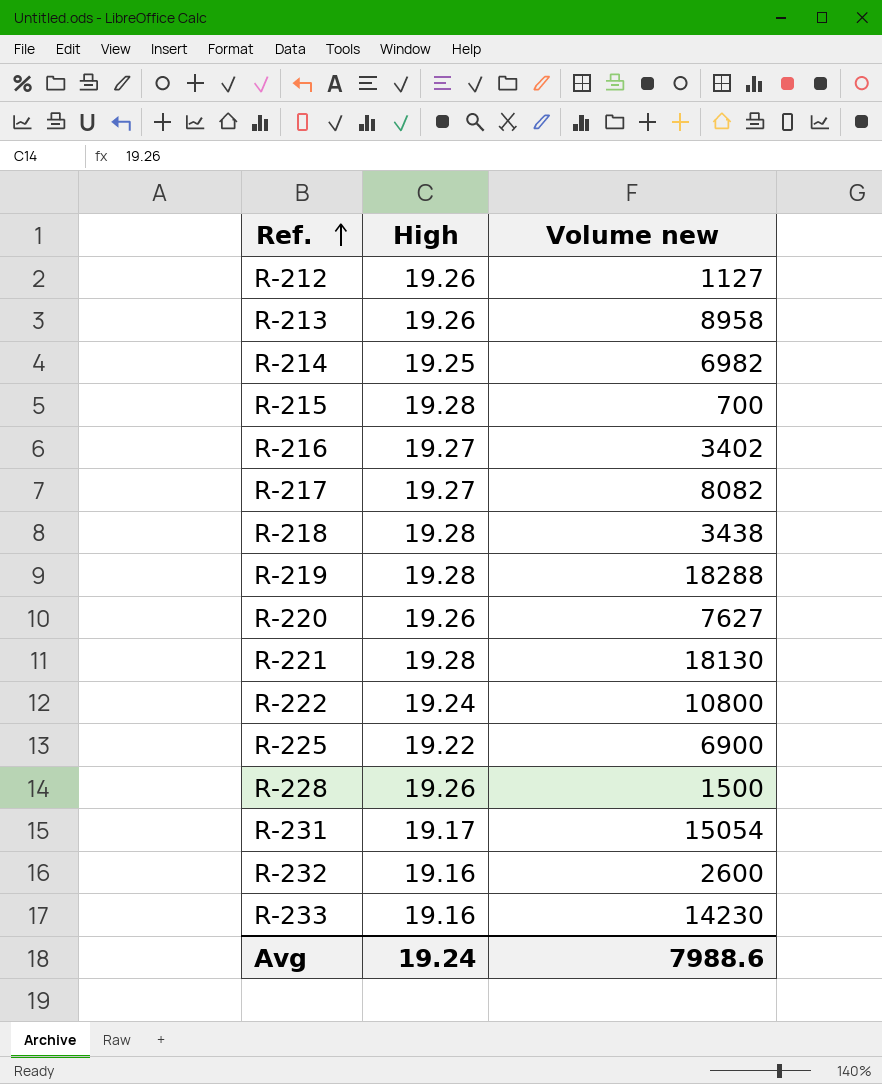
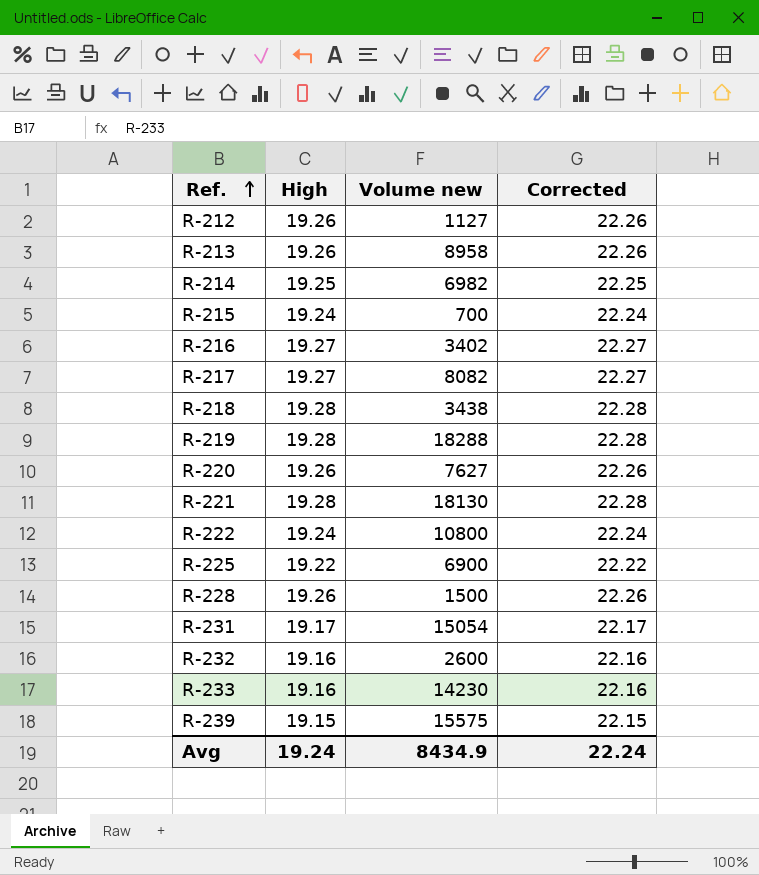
column Corrected | formula: none -> [High] + 3
R-215 | High: 19.28 -> 19.24
row R-239: none -> 19.15 | 15575 | 22.15
Avg | Volume new: 7988.6 -> 8434.9

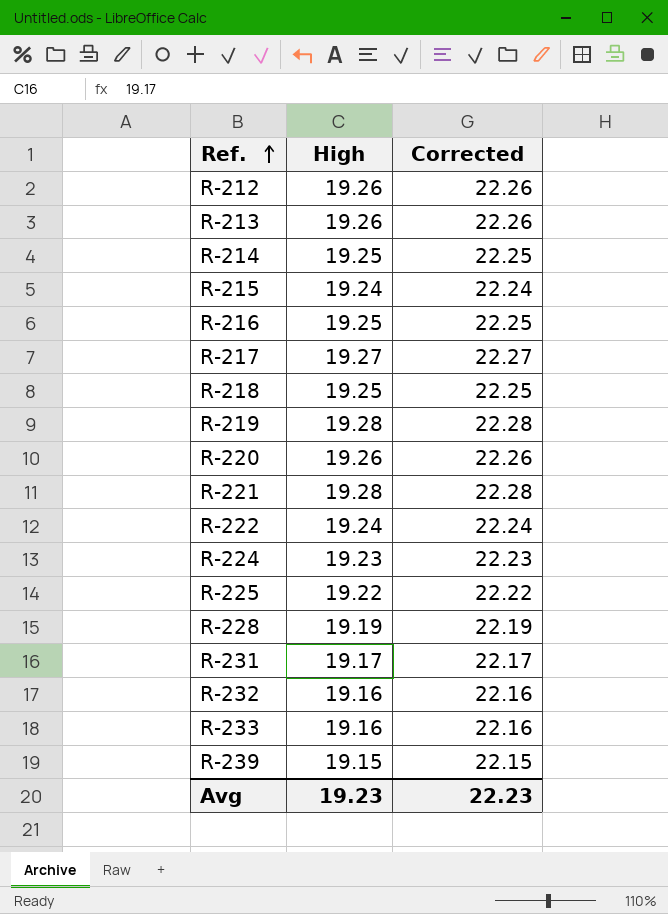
column Volume new | position: 3 -> none
R-216 | High: 19.27 -> 19.25
R-216 | Corrected: 22.27 -> 22.25
R-218 | High: 19.28 -> 19.25
R-218 | Corrected: 22.28 -> 22.25
row R-224: none -> 19.23 | 22.23
R-228 | High: 19.26 -> 19.19
R-228 | Corrected: 22.26 -> 22.19
Avg | High: 19.24 -> 19.23
Avg | Corrected: 22.24 -> 22.23

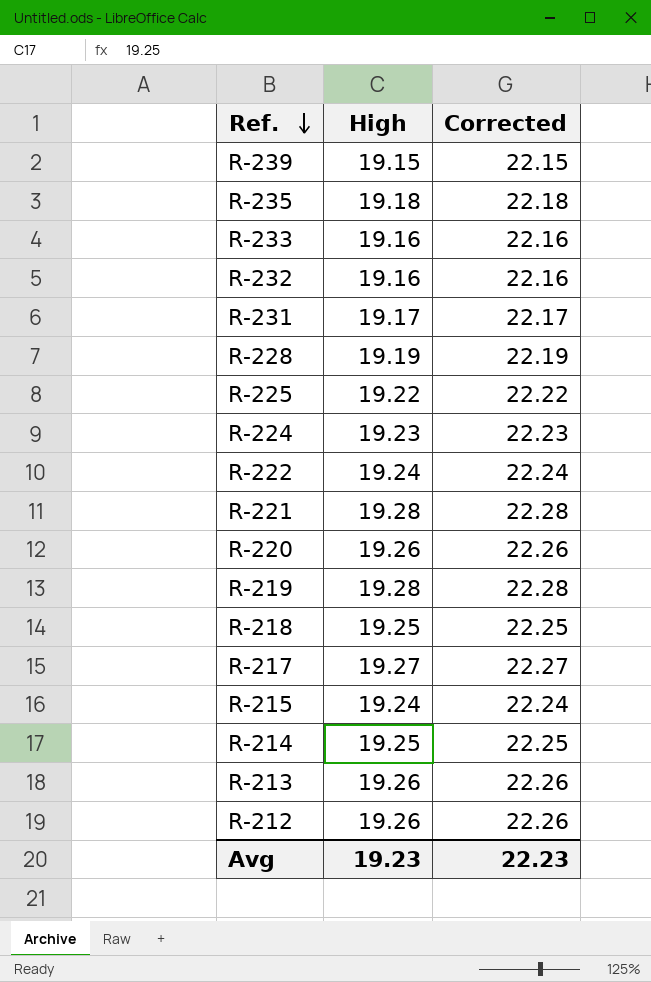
row order: Ref. ascending -> Ref. descending
row R-216: 19.25 | 22.25 -> none
row R-235: none -> 19.18 | 22.18

